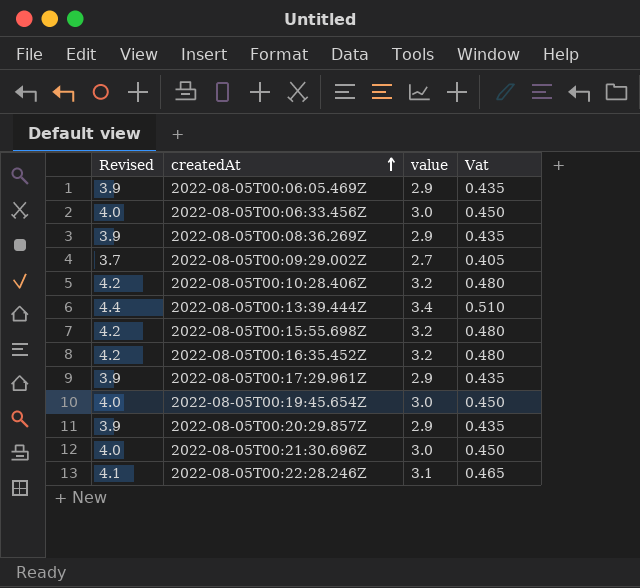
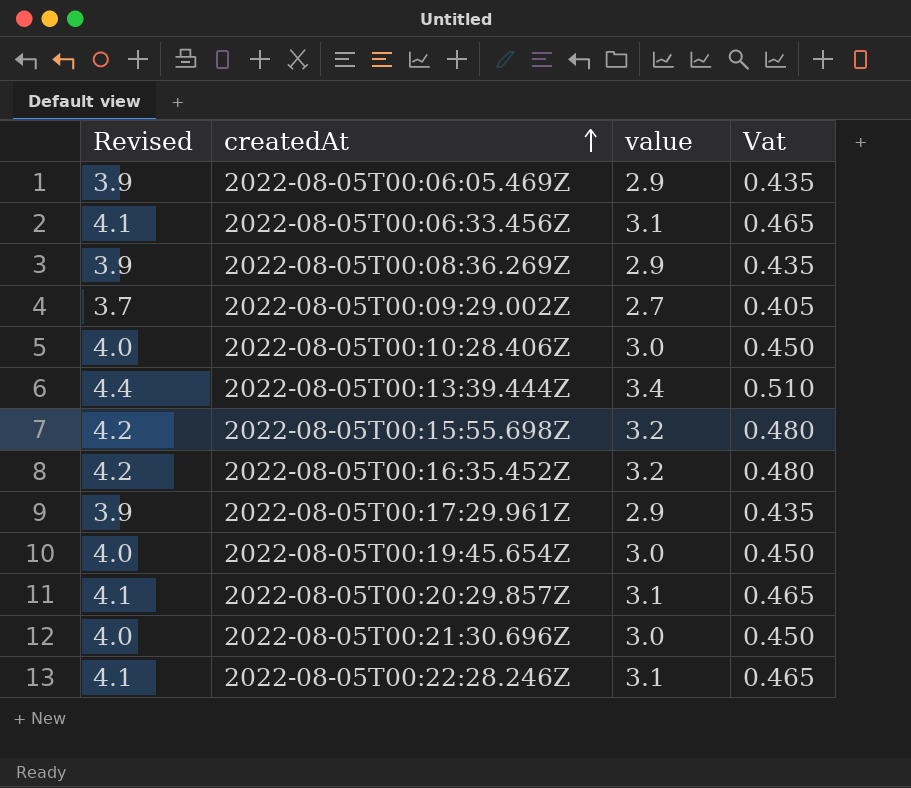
2022-08-05T00:06:33.456Z | Revised: 4.0 -> 4.1
2022-08-05T00:06:33.456Z | value: 3.0 -> 3.1
2022-08-05T00:06:33.456Z | Vat: 0.450 -> 0.465
2022-08-05T00:10:28.406Z | Revised: 4.2 -> 4.0
2022-08-05T00:10:28.406Z | value: 3.2 -> 3.0
2022-08-05T00:10:28.406Z | Vat: 0.480 -> 0.450
2022-08-05T00:20:29.857Z | Revised: 3.9 -> 4.1
2022-08-05T00:20:29.857Z | value: 2.9 -> 3.1
2022-08-05T00:20:29.857Z | Vat: 0.435 -> 0.465

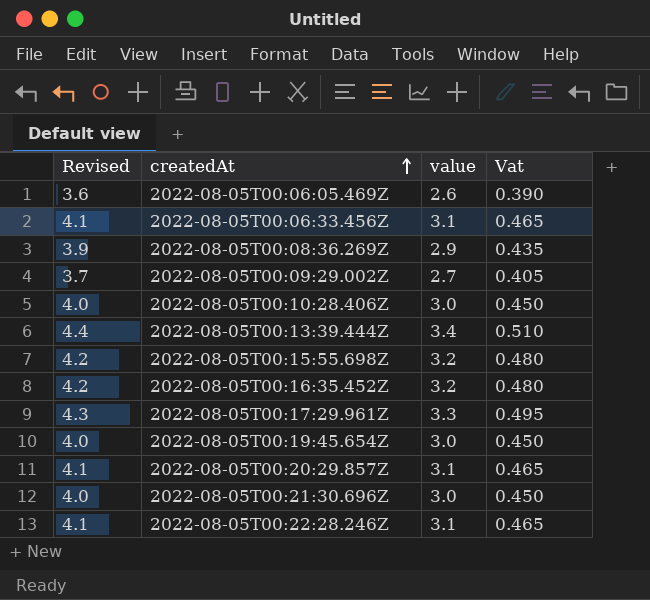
2022-08-05T00:06:05.469Z | Revised: 3.9 -> 3.6
2022-08-05T00:06:05.469Z | value: 2.9 -> 2.6
2022-08-05T00:06:05.469Z | Vat: 0.435 -> 0.390
2022-08-05T00:17:29.961Z | Revised: 3.9 -> 4.3
2022-08-05T00:17:29.961Z | value: 2.9 -> 3.3
2022-08-05T00:17:29.961Z | Vat: 0.435 -> 0.495

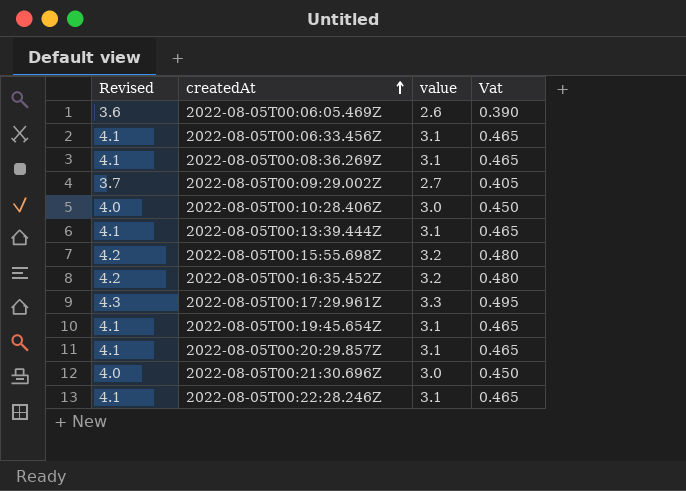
2022-08-05T00:08:36.269Z | Revised: 3.9 -> 4.1
2022-08-05T00:08:36.269Z | value: 2.9 -> 3.1
2022-08-05T00:08:36.269Z | Vat: 0.435 -> 0.465
2022-08-05T00:13:39.444Z | Revised: 4.4 -> 4.1
2022-08-05T00:13:39.444Z | value: 3.4 -> 3.1
2022-08-05T00:13:39.444Z | Vat: 0.510 -> 0.465
2022-08-05T00:19:45.654Z | Revised: 4.0 -> 4.1
2022-08-05T00:19:45.654Z | value: 3.0 -> 3.1
2022-08-05T00:19:45.654Z | Vat: 0.450 -> 0.465

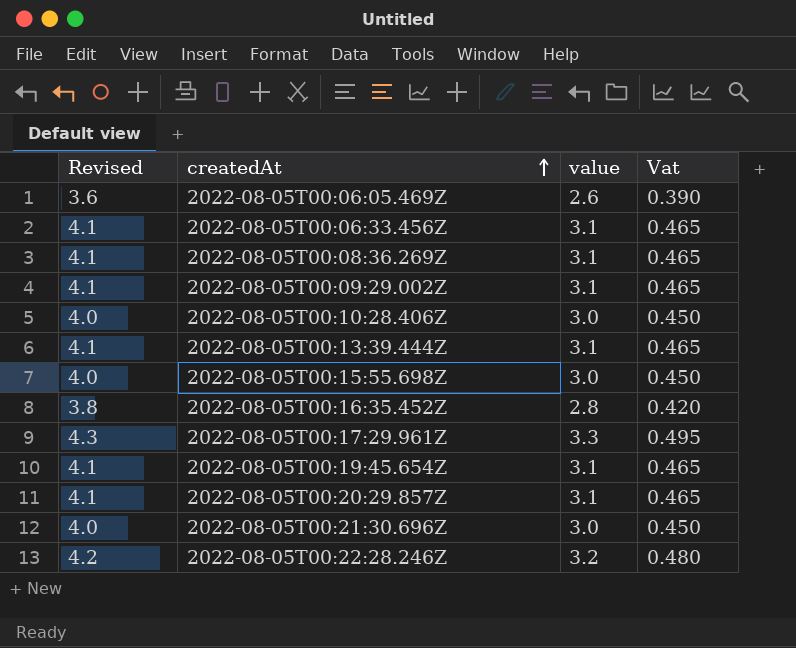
2022-08-05T00:09:29.002Z | Revised: 3.7 -> 4.1
2022-08-05T00:09:29.002Z | value: 2.7 -> 3.1
2022-08-05T00:09:29.002Z | Vat: 0.405 -> 0.465
2022-08-05T00:15:55.698Z | Revised: 4.2 -> 4.0
2022-08-05T00:15:55.698Z | value: 3.2 -> 3.0
2022-08-05T00:15:55.698Z | Vat: 0.480 -> 0.450
2022-08-05T00:16:35.452Z | Revised: 4.2 -> 3.8
2022-08-05T00:16:35.452Z | value: 3.2 -> 2.8
2022-08-05T00:16:35.452Z | Vat: 0.480 -> 0.420
2022-08-05T00:22:28.246Z | Revised: 4.1 -> 4.2
2022-08-05T00:22:28.246Z | value: 3.1 -> 3.2
2022-08-05T00:22:28.246Z | Vat: 0.465 -> 0.480

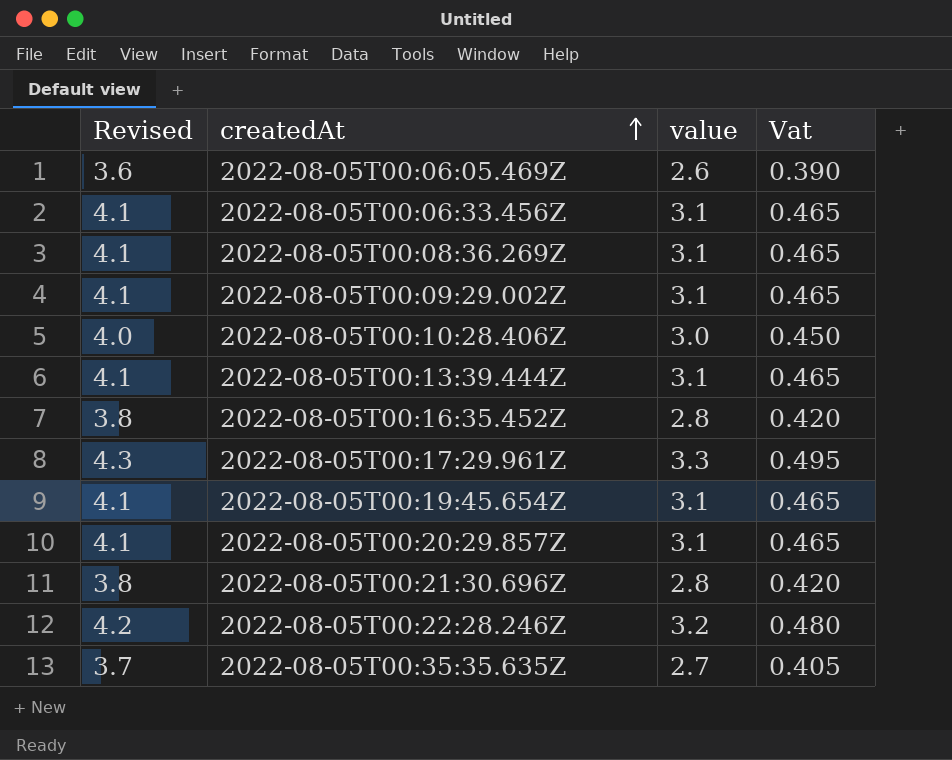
row 2022-08-05T00:15:55.698Z: 4.0 | 3.0 | 0.450 -> none
2022-08-05T00:21:30.696Z | Revised: 4.0 -> 3.8
2022-08-05T00:21:30.696Z | value: 3.0 -> 2.8
2022-08-05T00:21:30.696Z | Vat: 0.450 -> 0.420
row 2022-08-05T00:35:35.635Z: none -> 3.7 | 2.7 | 0.405

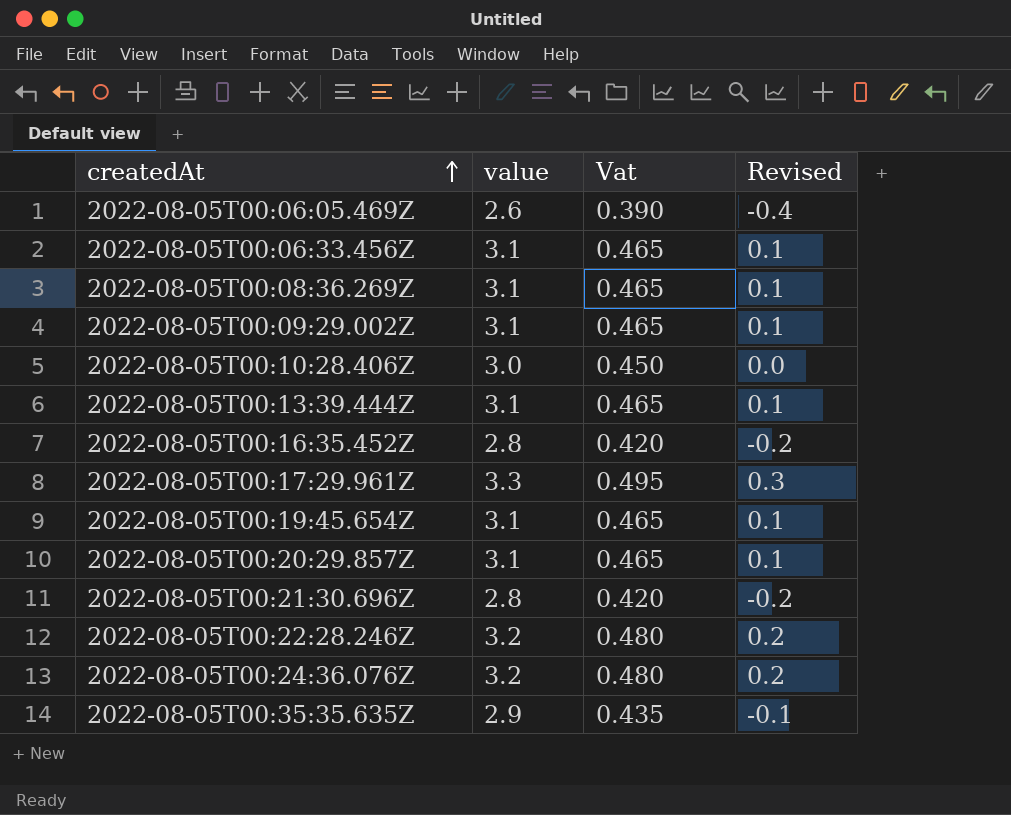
column Revised | formula: [value] + 1 -> [value] - 3
column Revised | position: 1 -> 4
row 2022-08-05T00:24:36.076Z: none -> 3.2 | 0.480 | 0.2
2022-08-05T00:35:35.635Z | value: 2.7 -> 2.9
2022-08-05T00:35:35.635Z | Vat: 0.405 -> 0.435

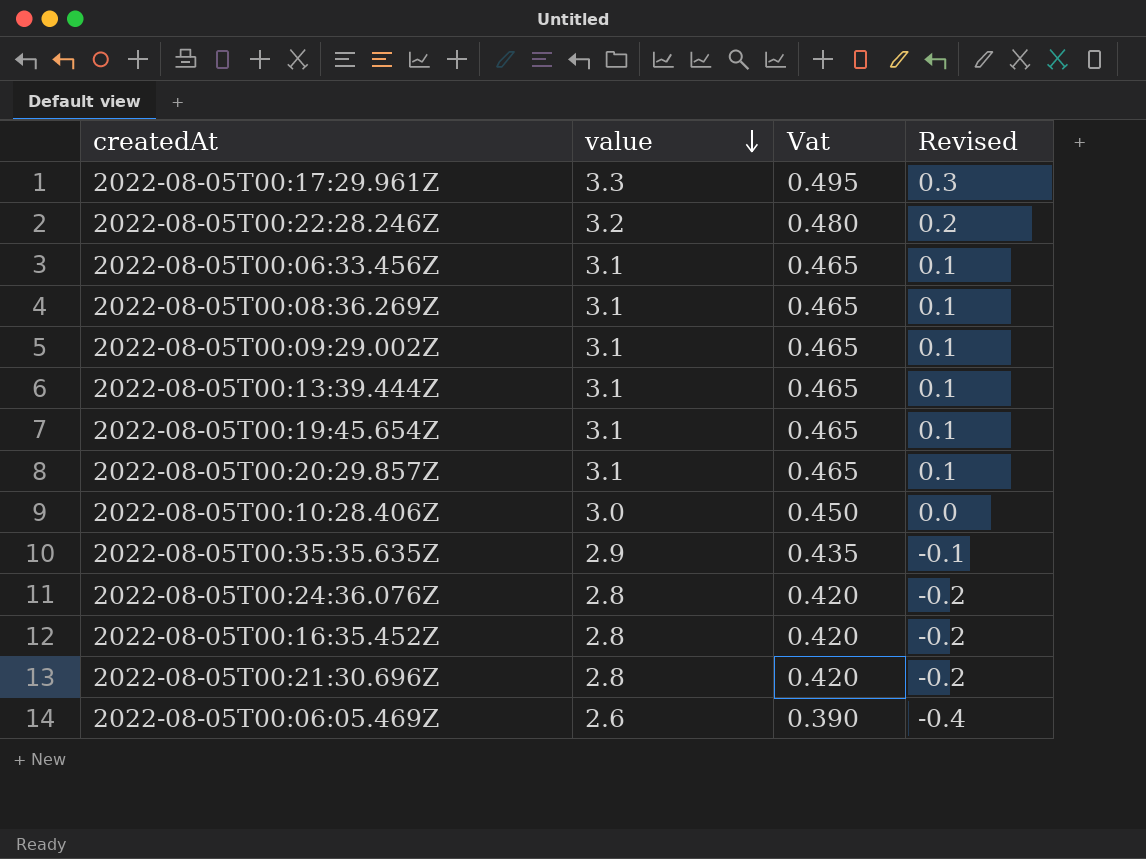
row order: createdAt ascending -> value descending
2022-08-05T00:24:36.076Z | value: 3.2 -> 2.8
2022-08-05T00:24:36.076Z | Vat: 0.480 -> 0.420
2022-08-05T00:24:36.076Z | Revised: 0.2 -> -0.2

